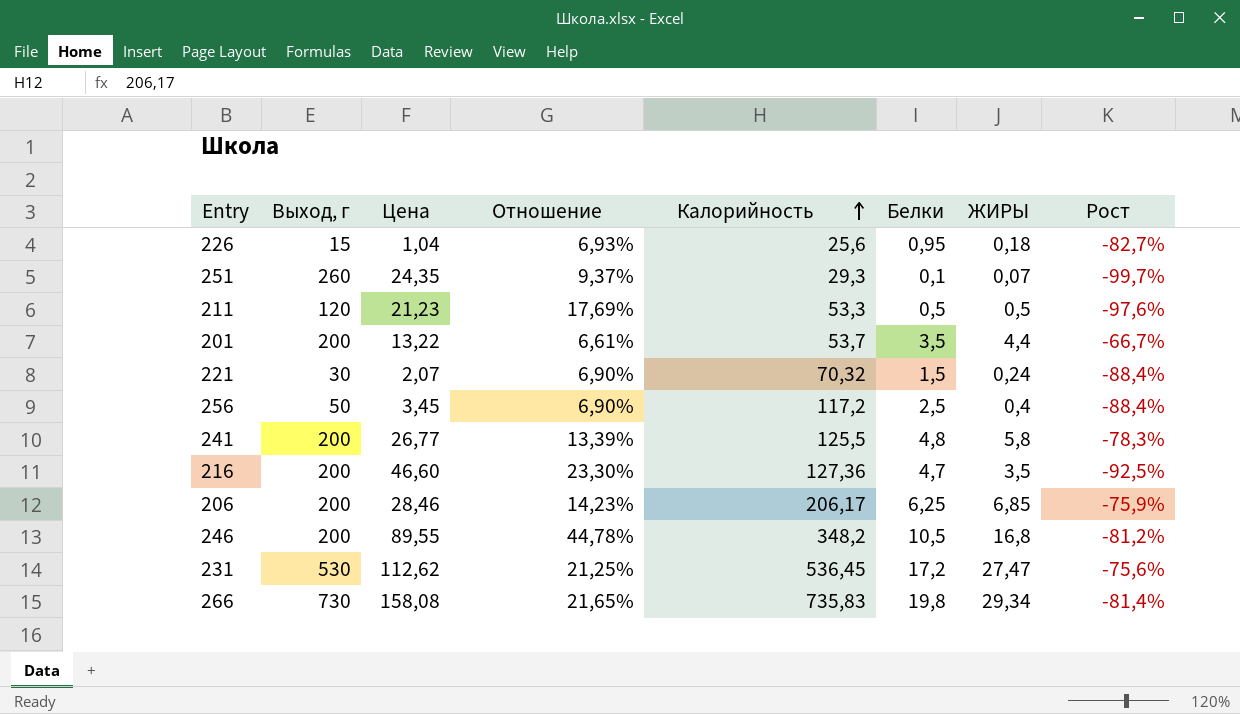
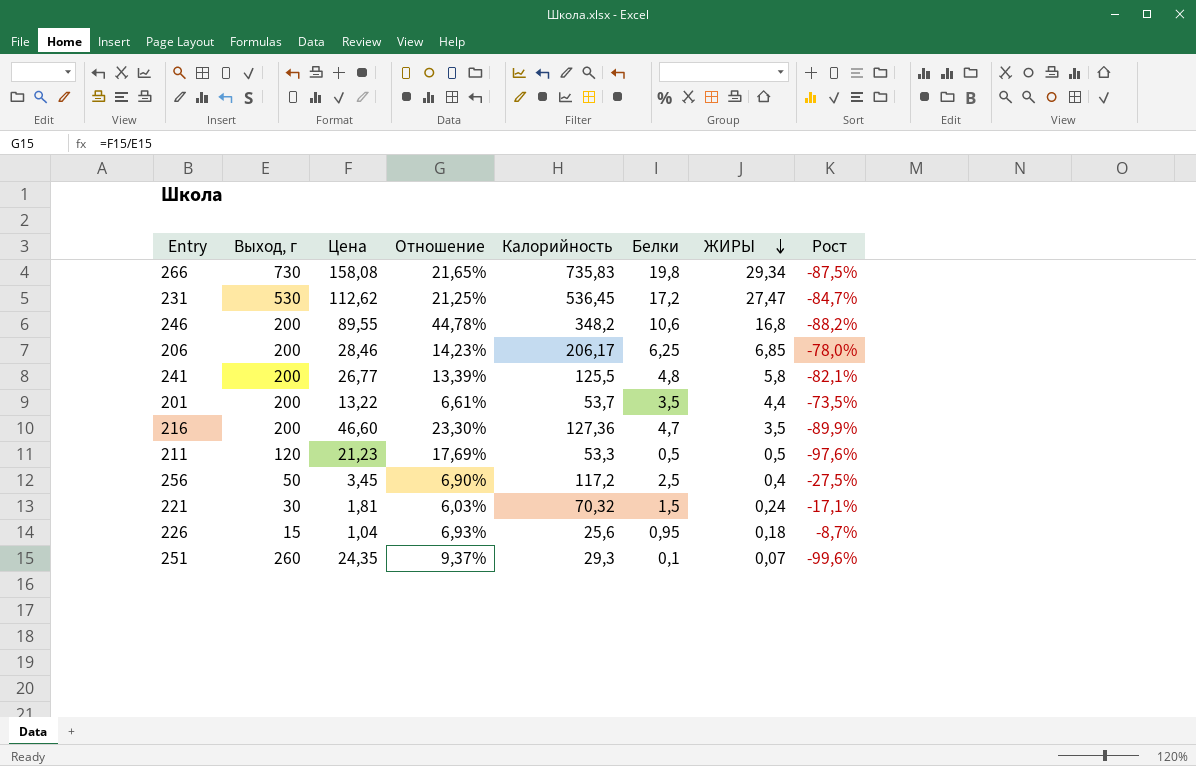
row order: Калорийность ascending -> ЖИРЫ descending
column Рост | formula: ([ЖИРЫ] - [Цена]) / [Цена] -> ([Белки] - [Цена]) / [Цена]
246 | Белки: 10,5 -> 10,6
221 | Цена: 2,07 -> 1,81
221 | Отношение: 6,90% -> 6,03%

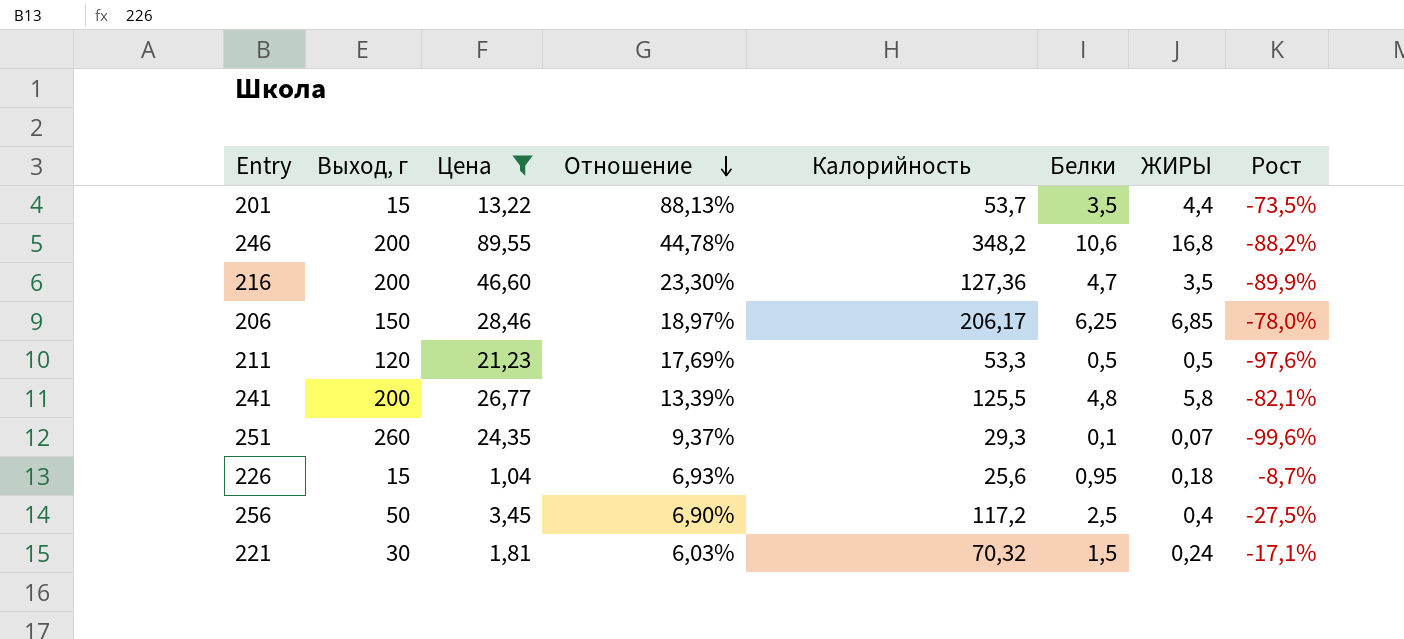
filter: none -> Цена <= 89,55
row order: ЖИРЫ descending -> Отношение descending
201 | Выход, г: 200 -> 15
201 | Отношение: 6,61% -> 88,13%
206 | Выход, г: 200 -> 150
206 | Отношение: 14,23% -> 18,97%

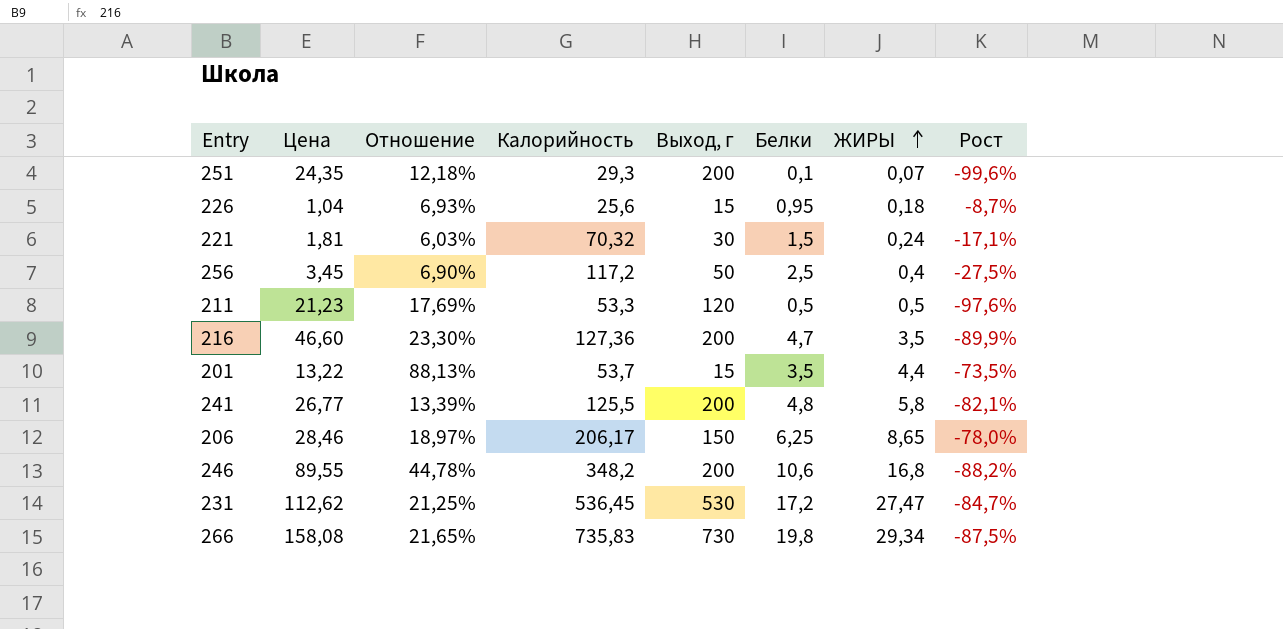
filter: Цена <= 89,55 -> none
row order: Отношение descending -> ЖИРЫ ascending
column Выход, г | position: 2 -> 5
251 | Отношение: 9,37% -> 12,18%
251 | Выход, г: 260 -> 200
206 | ЖИРЫ: 6,85 -> 8,65

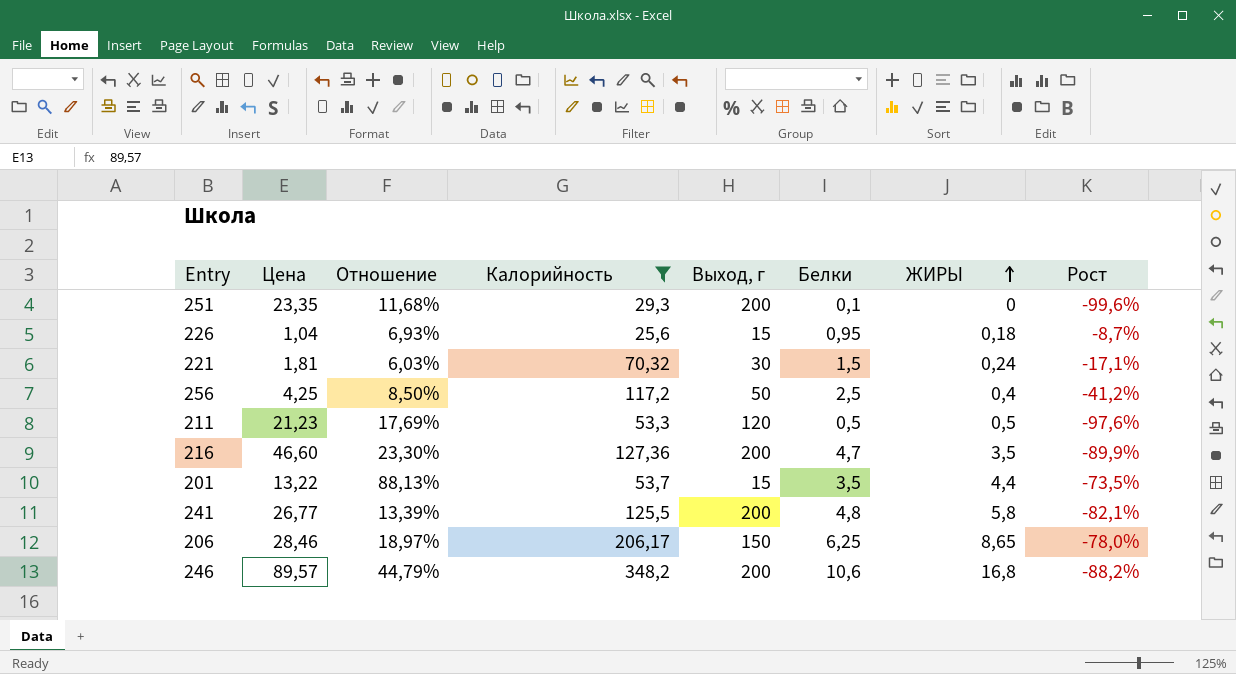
filter: none -> Калорийность <= 348,2
251 | Цена: 24,35 -> 23,35
251 | Отношение: 12,18% -> 11,68%
251 | ЖИРЫ: 0,07 -> 0
256 | Цена: 3,45 -> 4,25
256 | Отношение: 6,90% -> 8,50%
256 | Рост: -27,5% -> -41,2%
246 | Цена: 89,55 -> 89,57
246 | Отношение: 44,78% -> 44,79%

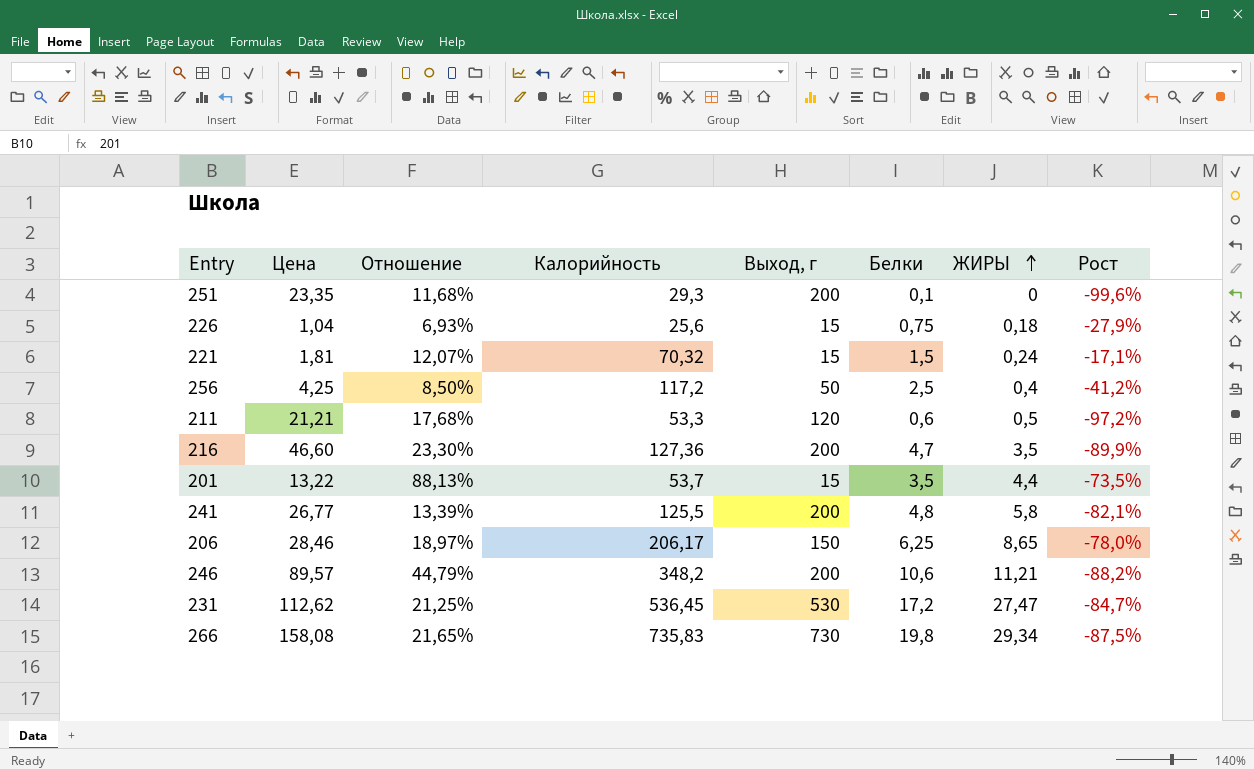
filter: Калорийность <= 348,2 -> none
226 | Белки: 0,95 -> 0,75
226 | Рост: -8,7% -> -27,9%
221 | Отношение: 6,03% -> 12,07%
221 | Выход, г: 30 -> 15
211 | Цена: 21,23 -> 21,21
211 | Отношение: 17,69% -> 17,68%
211 | Белки: 0,5 -> 0,6
211 | Рост: -97,6% -> -97,2%
246 | ЖИРЫ: 16,8 -> 11,21

